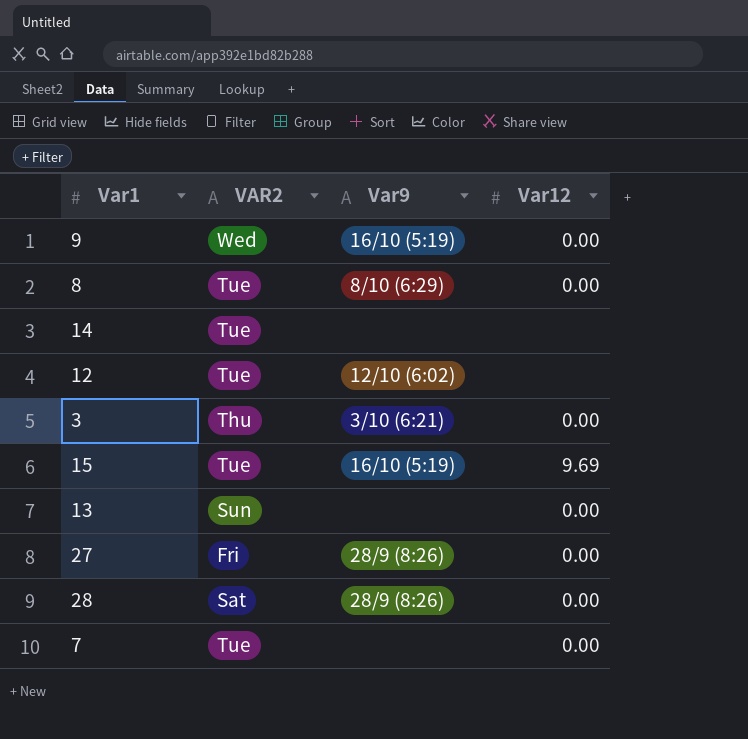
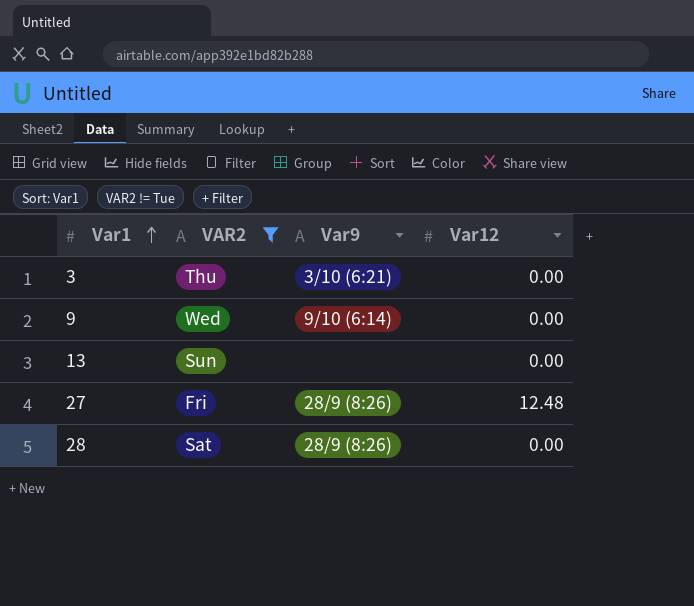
filter: none -> VAR2 != Tue
row order: none -> Var1 ascending
9 | Var9: 16/10 (5:19) -> 9/10 (6:14)
27 | Var12: 0.00 -> 12.48

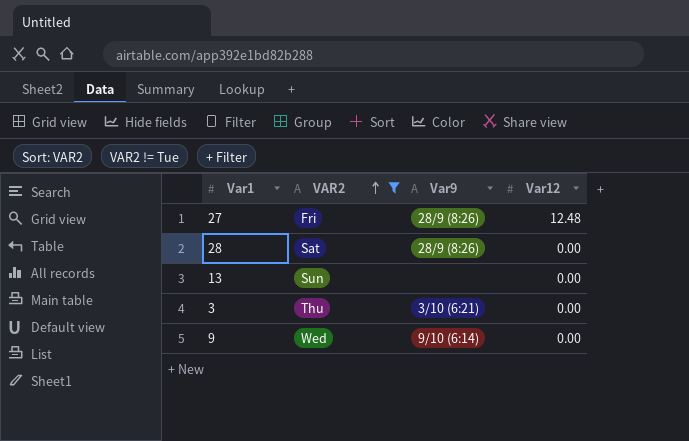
row order: Var1 ascending -> VAR2 ascending

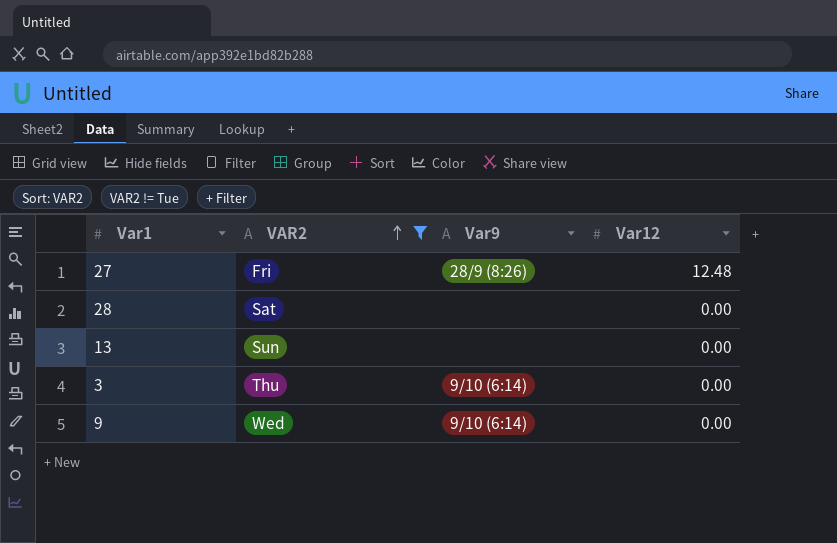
28 | Var9: 28/9 (8:26) -> none
3 | Var9: 3/10 (6:21) -> 9/10 (6:14)

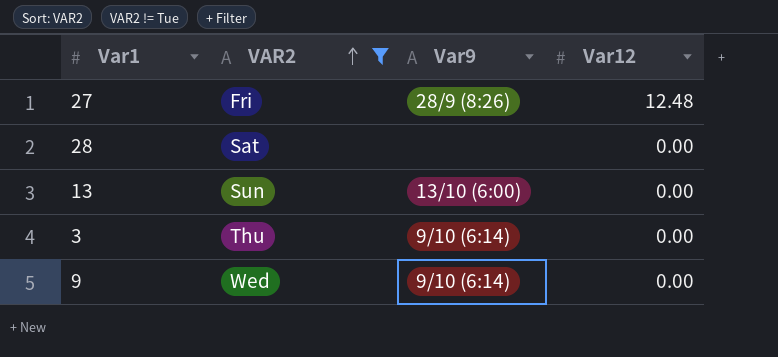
13 | Var9: none -> 13/10 (6:00)

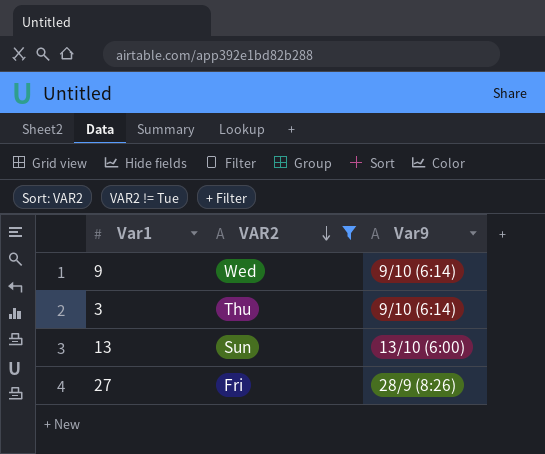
row order: VAR2 ascending -> VAR2 descending
column Var12 | position: 4 -> none
row 28: Sat | none | 0.00 -> none

